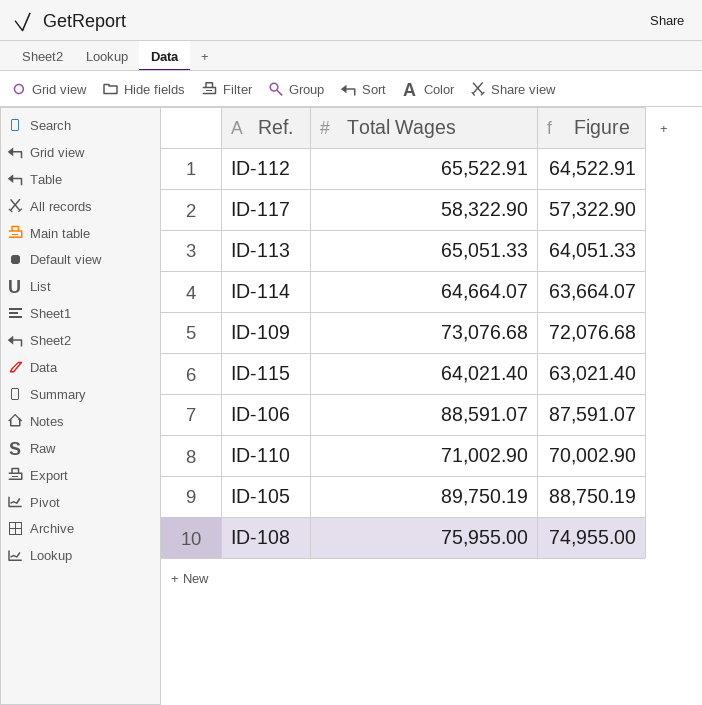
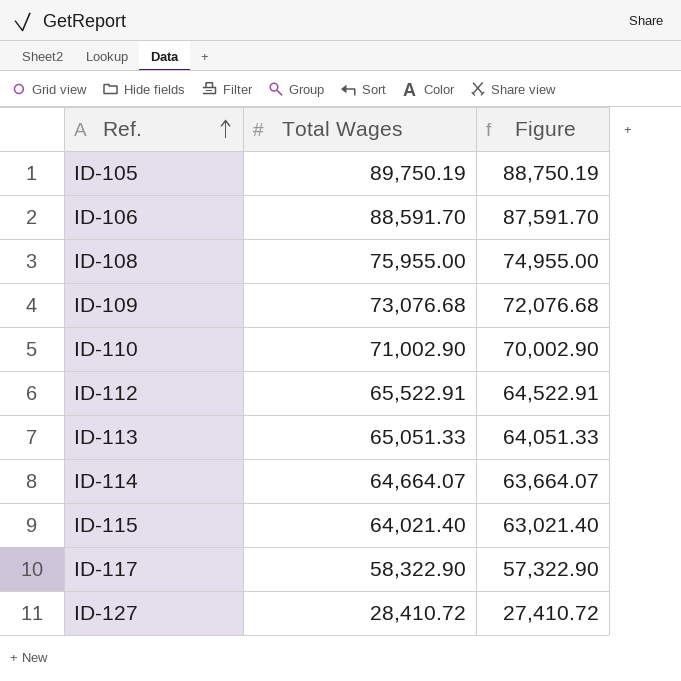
row order: none -> Ref. ascending
ID-106 | Total Wages: 88,591.07 -> 88,591.70
ID-106 | Figure: 87,591.07 -> 87,591.70
row ID-127: none -> 28,410.72 | 27,410.72

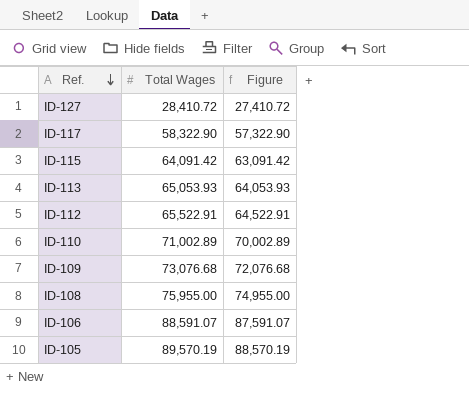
row order: Ref. ascending -> Ref. descending
row ID-114: 64,664.07 | 63,664.07 -> none
ID-115 | Total Wages: 64,021.40 -> 64,091.42
ID-115 | Figure: 63,021.40 -> 63,091.42
ID-113 | Total Wages: 65,051.33 -> 65,053.93
ID-113 | Figure: 64,051.33 -> 64,053.93
ID-110 | Total Wages: 71,002.90 -> 71,002.89
ID-110 | Figure: 70,002.90 -> 70,002.89
ID-106 | Total Wages: 88,591.70 -> 88,591.07
ID-106 | Figure: 87,591.70 -> 87,591.07
ID-105 | Total Wages: 89,750.19 -> 89,570.19
ID-105 | Figure: 88,750.19 -> 88,570.19

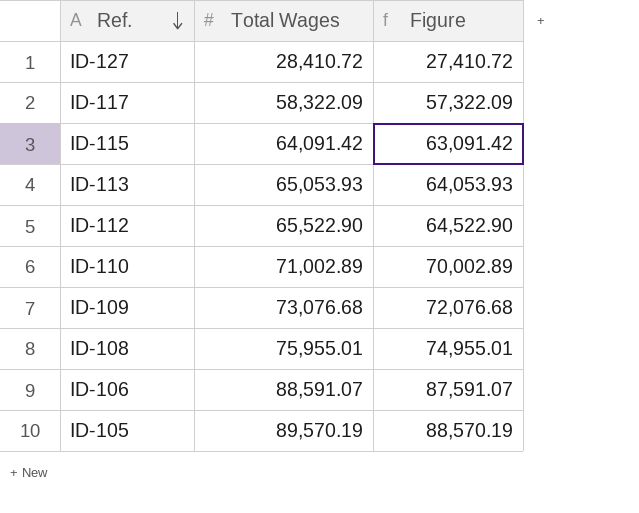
ID-117 | Total Wages: 58,322.90 -> 58,322.09
ID-117 | Figure: 57,322.90 -> 57,322.09
ID-112 | Total Wages: 65,522.91 -> 65,522.90
ID-112 | Figure: 64,522.91 -> 64,522.90
ID-108 | Total Wages: 75,955.00 -> 75,955.01
ID-108 | Figure: 74,955.00 -> 74,955.01

